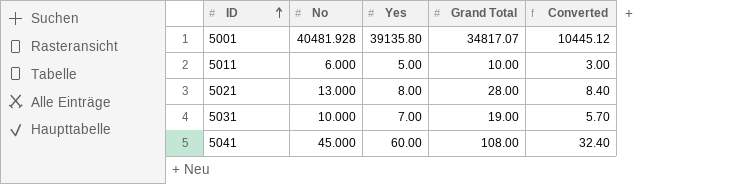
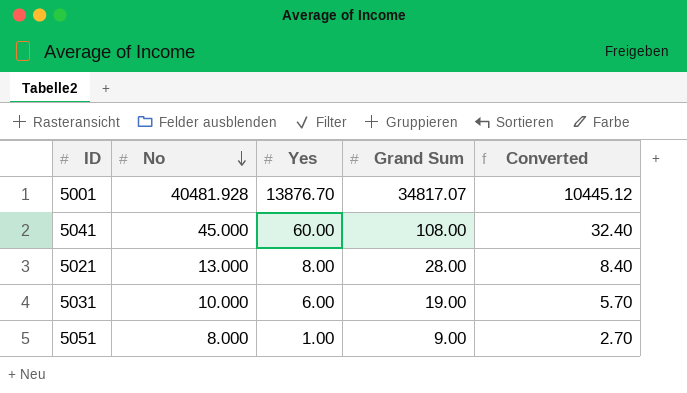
row order: ID ascending -> No descending
column name: Grand Total -> Grand Sum
row 5011: 6.000 | 5.00 | 10.00 | 3.00 -> none
5001 | Yes: 39135.80 -> 13876.70
5031 | Yes: 7.00 -> 6.00
row 5051: none -> 8.000 | 1.00 | 9.00 | 2.70

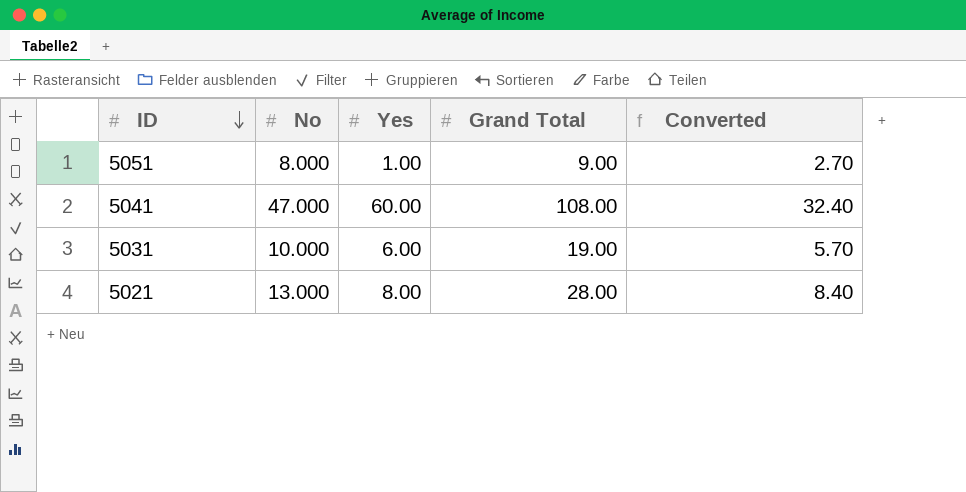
row order: No descending -> ID descending
column name: Grand Sum -> Grand Total
row 5001: 40481.928 | 13876.70 | 34817.07 | 10445.12 -> none
5041 | No: 45.000 -> 47.000

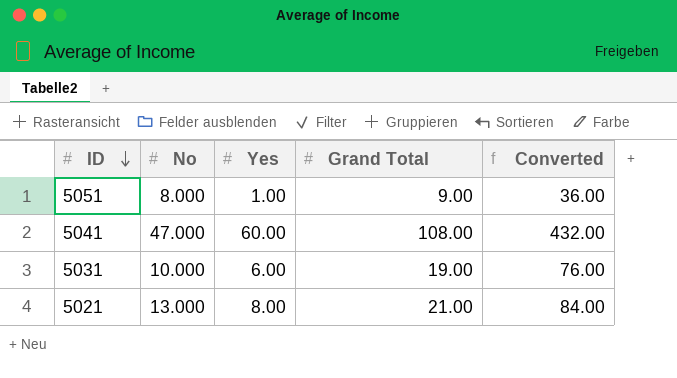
column Converted | formula: [Grand Total] * 0.3 -> [Grand Total] * 4
5021 | Grand Total: 28.00 -> 21.00

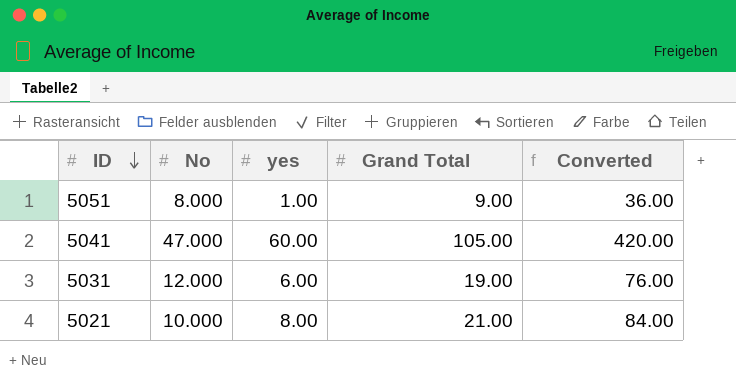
column name: Yes -> yes
5041 | Grand Total: 108.00 -> 105.00
5041 | Converted: 432.00 -> 420.00
5031 | No: 10.000 -> 12.000
5021 | No: 13.000 -> 10.000

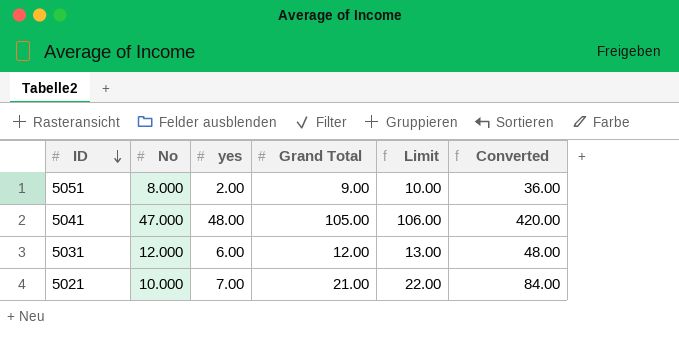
column Limit | formula: none -> [Grand Total] + 1
5051 | yes: 1.00 -> 2.00
5041 | yes: 60.00 -> 48.00
5031 | Grand Total: 19.00 -> 12.00
5031 | Converted: 76.00 -> 48.00
5021 | yes: 8.00 -> 7.00

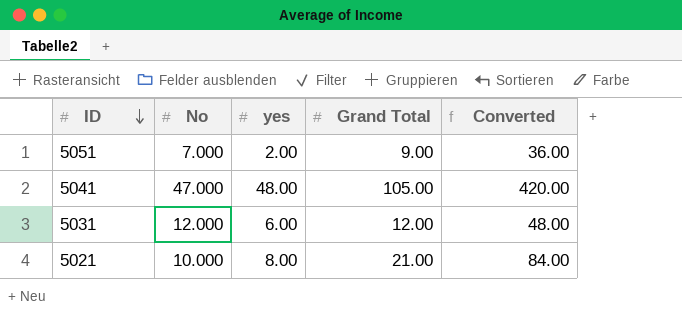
column Limit | formula: [Grand Total] + 1 -> none
5051 | No: 8.000 -> 7.000
5021 | yes: 7.00 -> 8.00

